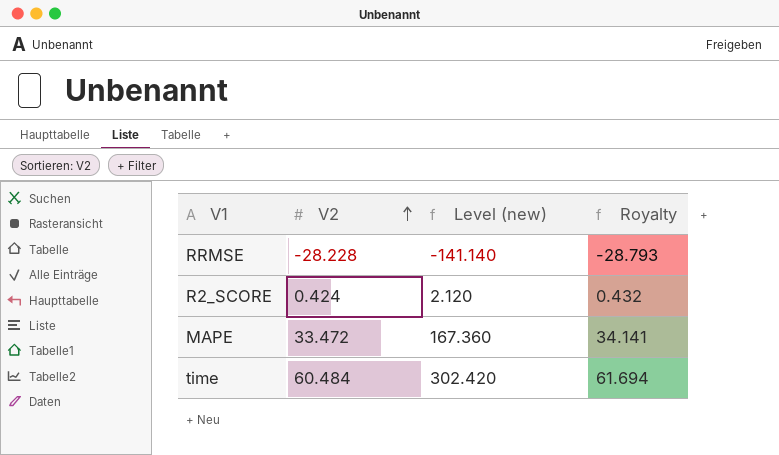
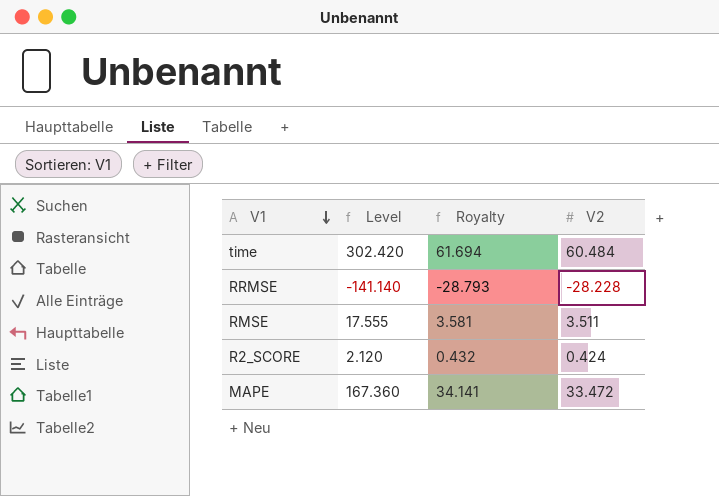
row order: V2 ascending -> V1 descending
column name: Level (new) -> Level
column V2 | position: 2 -> 4
row RMSE: none -> 17.555 | 3.581 | 3.511

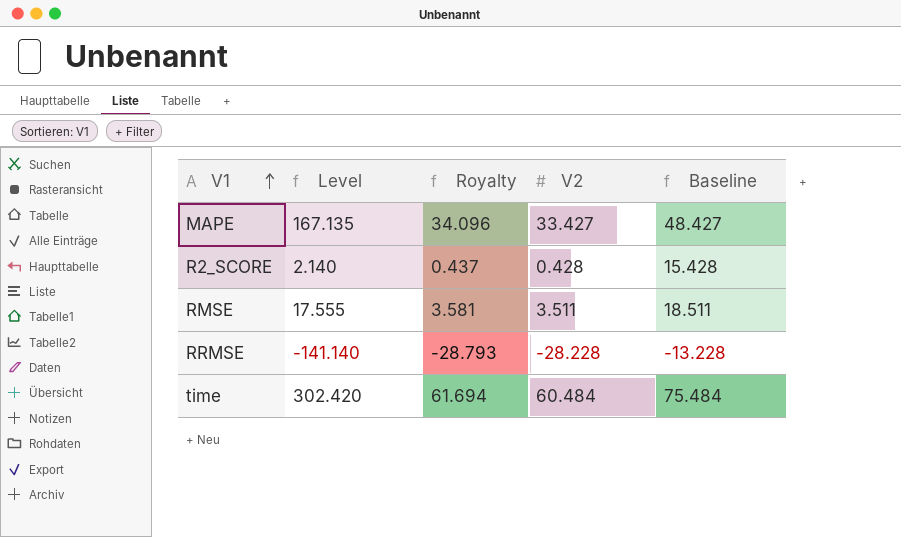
row order: V1 descending -> V1 ascending
column Baseline | formula: none -> [V2] + 15
MAPE | Level: 167.360 -> 167.135
MAPE | Royalty: 34.141 -> 34.096
MAPE | V2: 33.472 -> 33.427
R2_SCORE | Level: 2.120 -> 2.140
R2_SCORE | Royalty: 0.432 -> 0.437
R2_SCORE | V2: 0.424 -> 0.428

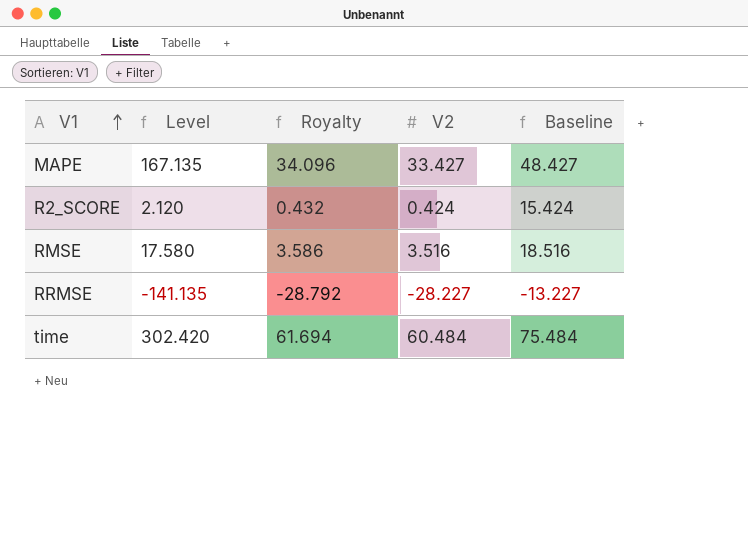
R2_SCORE | Level: 2.140 -> 2.120
R2_SCORE | Royalty: 0.437 -> 0.432
R2_SCORE | V2: 0.428 -> 0.424
R2_SCORE | Baseline: 15.428 -> 15.424
RMSE | Level: 17.555 -> 17.580
RMSE | Royalty: 3.581 -> 3.586
RMSE | V2: 3.511 -> 3.516
RMSE | Baseline: 18.511 -> 18.516
RRMSE | Level: -141.140 -> -141.135
RRMSE | Royalty: -28.793 -> -28.792
RRMSE | V2: -28.228 -> -28.227
RRMSE | Baseline: -13.228 -> -13.227

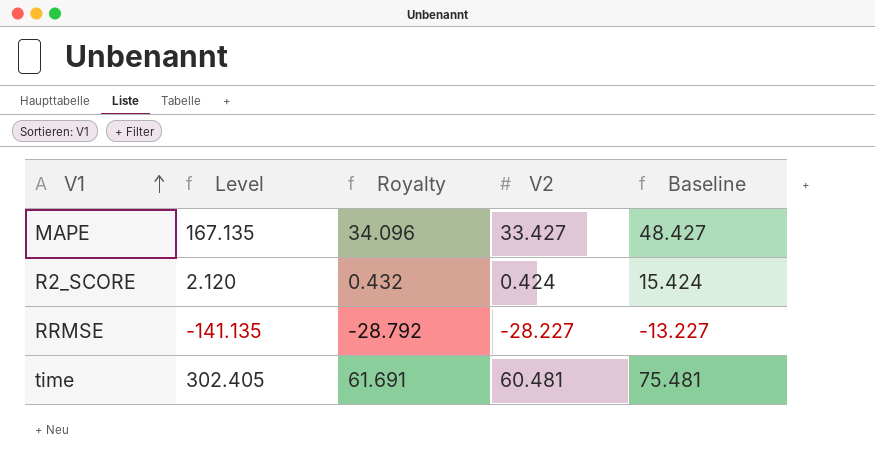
row RMSE: 17.580 | 3.586 | 3.516 | 18.516 -> none
time | Level: 302.420 -> 302.405
time | Royalty: 61.694 -> 61.691
time | V2: 60.484 -> 60.481
time | Baseline: 75.484 -> 75.481

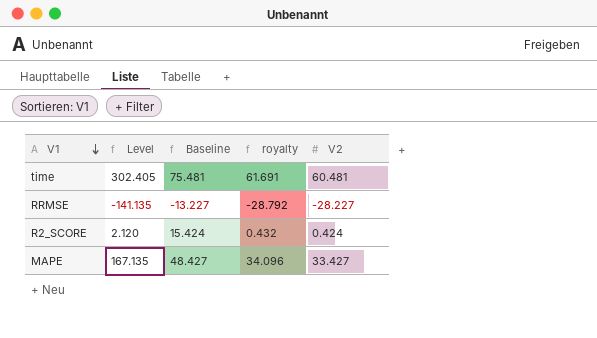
row order: V1 ascending -> V1 descending
column Baseline | position: 5 -> 3
column name: Royalty -> royalty

